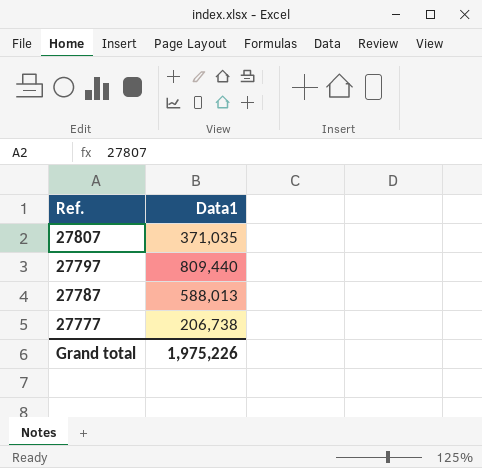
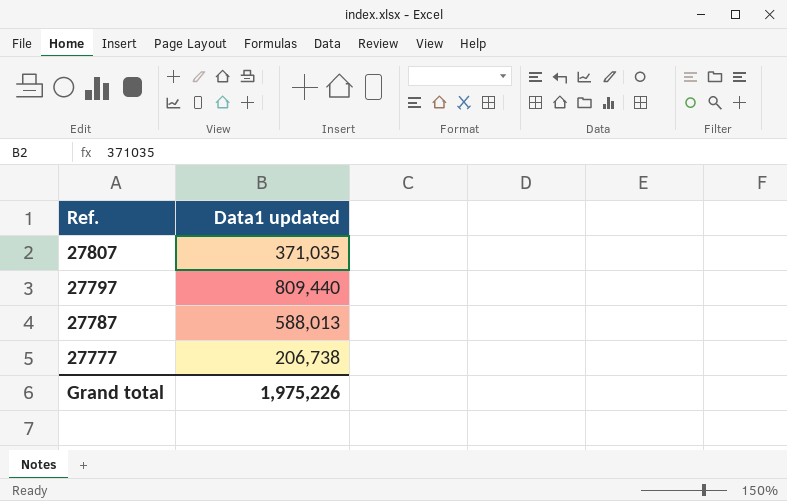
column name: Data1 -> Data1 updated

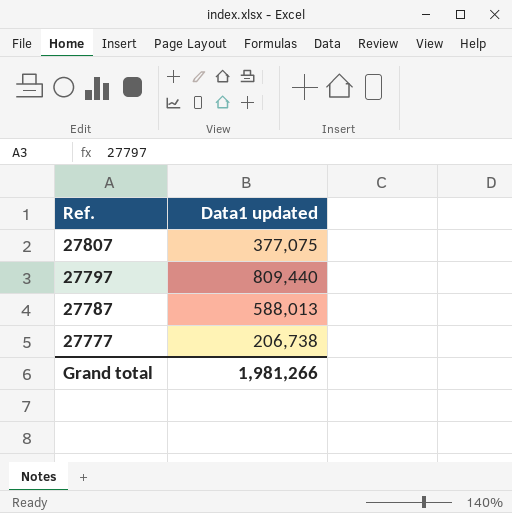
27807 | Data1 updated: 371,035 -> 377,075
Grand total | Data1 updated: 1,975,226 -> 1,981,266

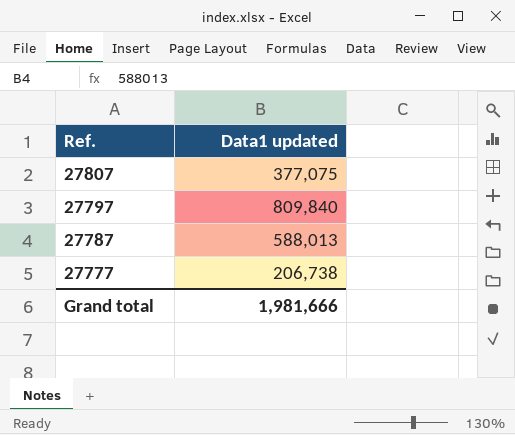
27797 | Data1 updated: 809,440 -> 809,840
Grand total | Data1 updated: 1,981,266 -> 1,981,666

